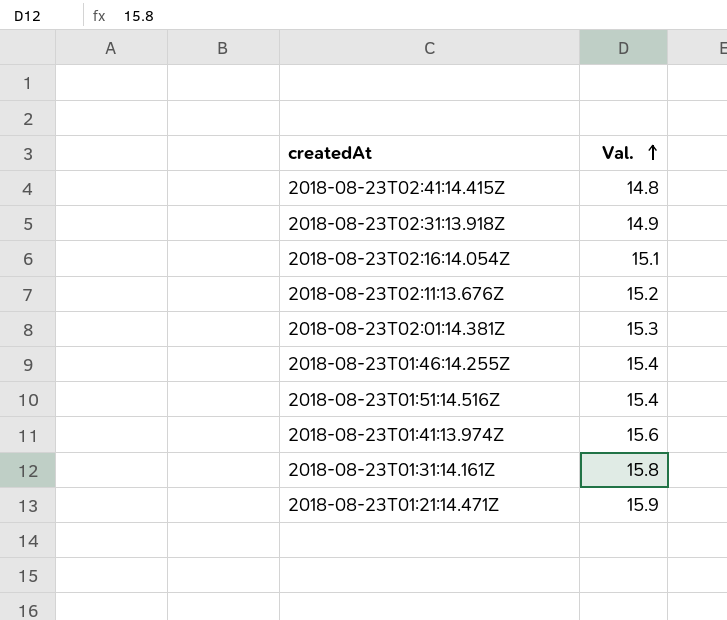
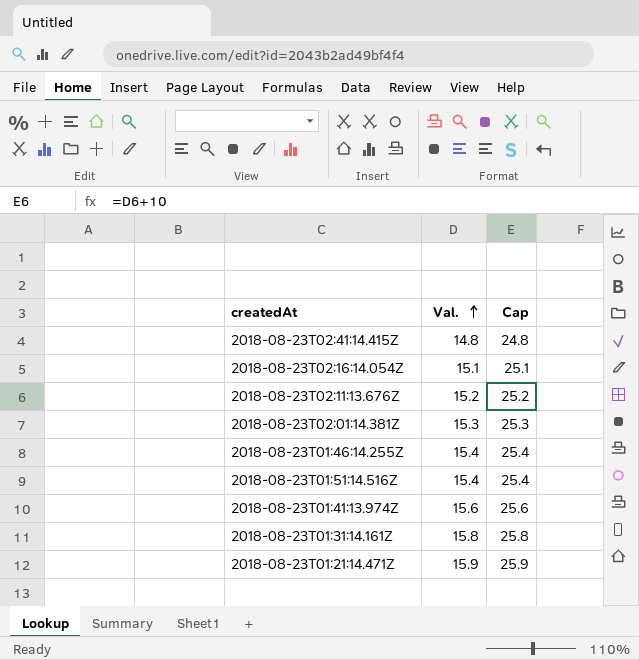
column Cap | formula: none -> [Val.] + 10
row 2018-08-23T02:31:13.918Z: 14.9 -> none

